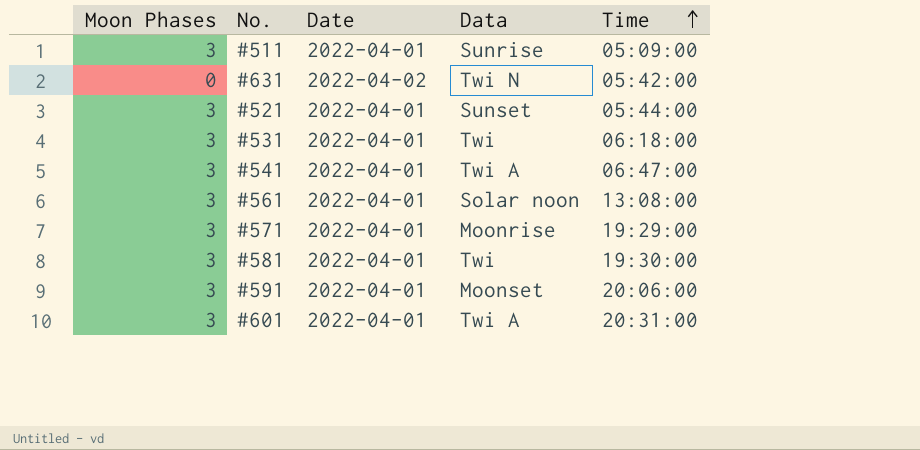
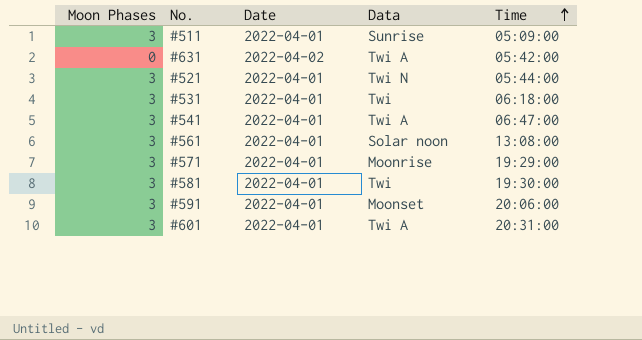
#631 | Data: Twi N -> Twi A
#521 | Data: Sunset -> Twi N

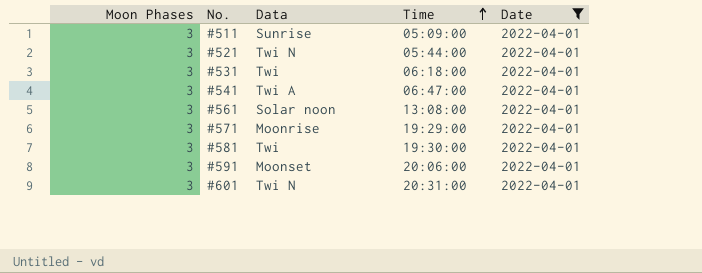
filter: none -> Date = 2022-04-01
column Date | position: 3 -> 5
#601 | Data: Twi A -> Twi N

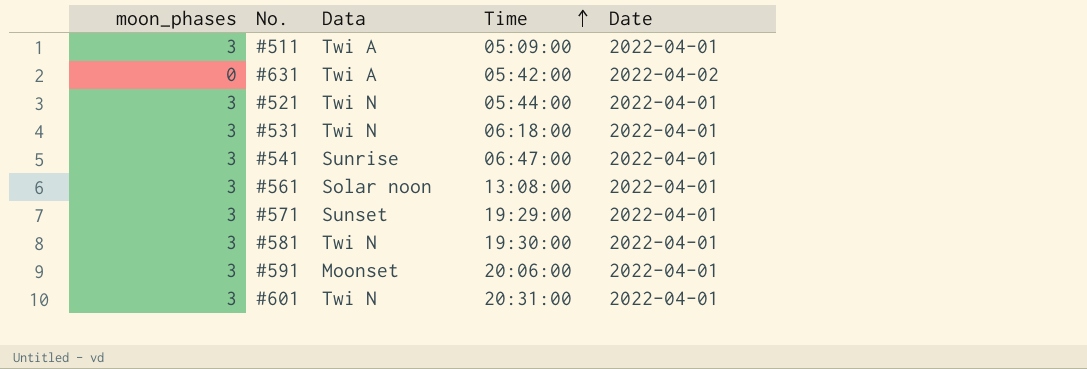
filter: Date = 2022-04-01 -> none
column name: Moon Phases -> moon_phases
#511 | Data: Sunrise -> Twi A
#531 | Data: Twi -> Twi N
#541 | Data: Twi A -> Sunrise
#571 | Data: Moonrise -> Sunset
#581 | Data: Twi -> Twi N

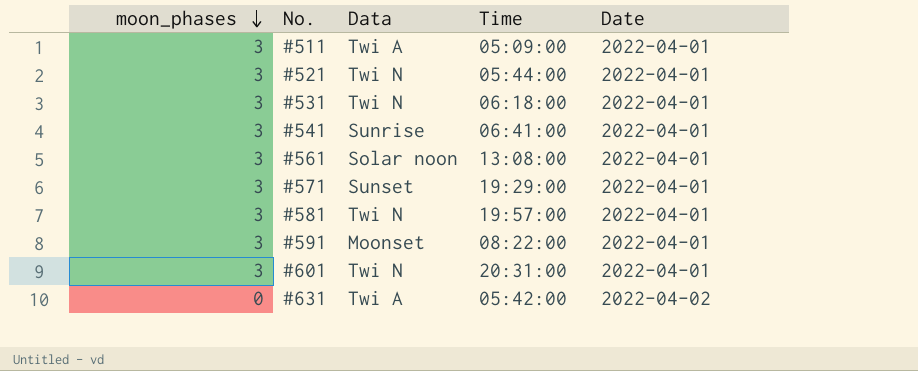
row order: Time ascending -> moon_phases descending
#541 | Time: 06:47:00 -> 06:41:00
#581 | Time: 19:30:00 -> 19:57:00
#591 | Time: 20:06:00 -> 08:22:00

